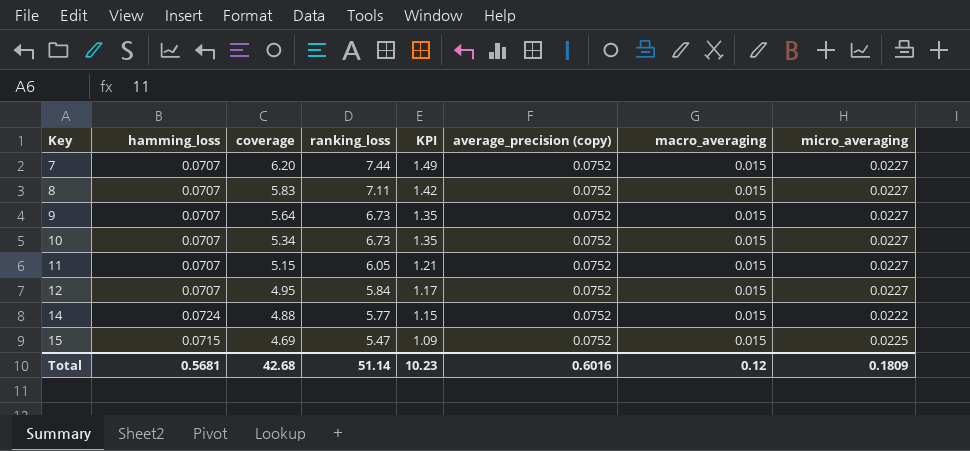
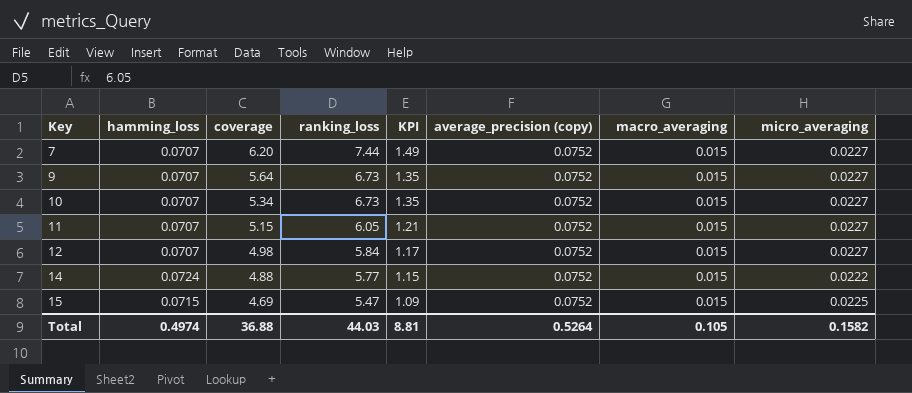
row 8: 0.0707 | 5.83 | 7.11 | 1.42 | 0.0752 | 0.015 | 0.0227 -> none
12 | coverage: 4.95 -> 4.98
Total | hamming_loss: 0.5681 -> 0.4974
Total | coverage: 42.68 -> 36.88
Total | ranking_loss: 51.14 -> 44.03
Total | KPI: 10.23 -> 8.81
Total | average_precision (copy): 0.6016 -> 0.5264
Total | macro_averaging: 0.12 -> 0.105
Total | micro_averaging: 0.1809 -> 0.1582

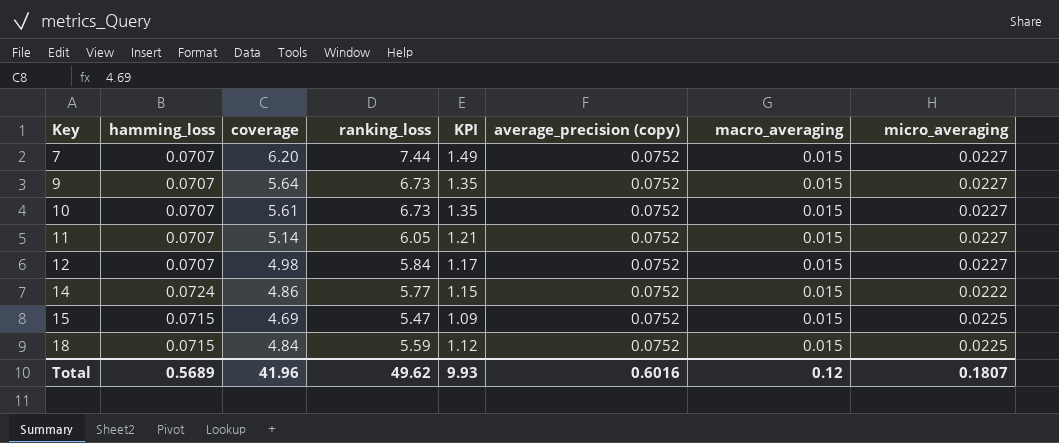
10 | coverage: 5.34 -> 5.61
11 | coverage: 5.15 -> 5.14
14 | coverage: 4.88 -> 4.86
row 18: none -> 0.0715 | 4.84 | 5.59 | 1.12 | 0.0752 | 0.015 | 0.0225
Total | hamming_loss: 0.4974 -> 0.5689
Total | coverage: 36.88 -> 41.96
Total | ranking_loss: 44.03 -> 49.62
Total | KPI: 8.81 -> 9.93
Total | average_precision (copy): 0.5264 -> 0.6016
Total | macro_averaging: 0.105 -> 0.12
Total | micro_averaging: 0.1582 -> 0.1807

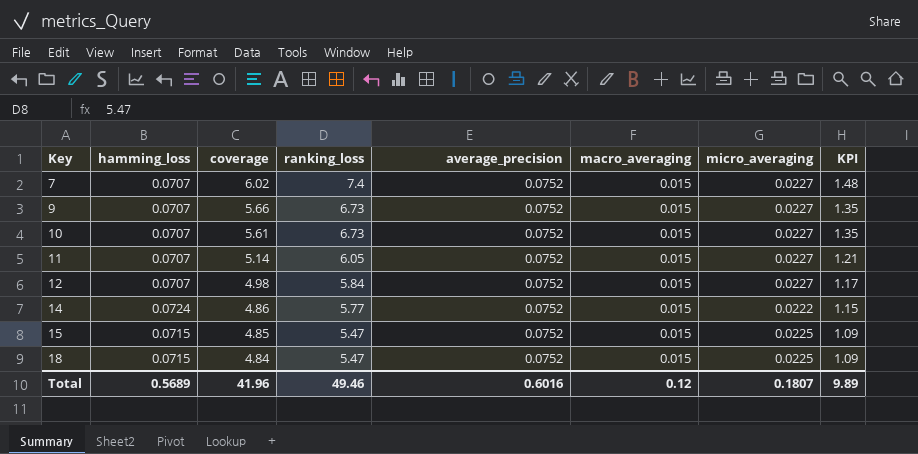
column name: average_precision (copy) -> average_precision
column KPI | position: 5 -> 8
7 | coverage: 6.20 -> 6.02
7 | ranking_loss: 7.44 -> 7.4
7 | KPI: 1.49 -> 1.48
9 | coverage: 5.64 -> 5.66
15 | coverage: 4.69 -> 4.85
18 | ranking_loss: 5.59 -> 5.47
18 | KPI: 1.12 -> 1.09
Total | ranking_loss: 49.62 -> 49.46
Total | KPI: 9.93 -> 9.89

